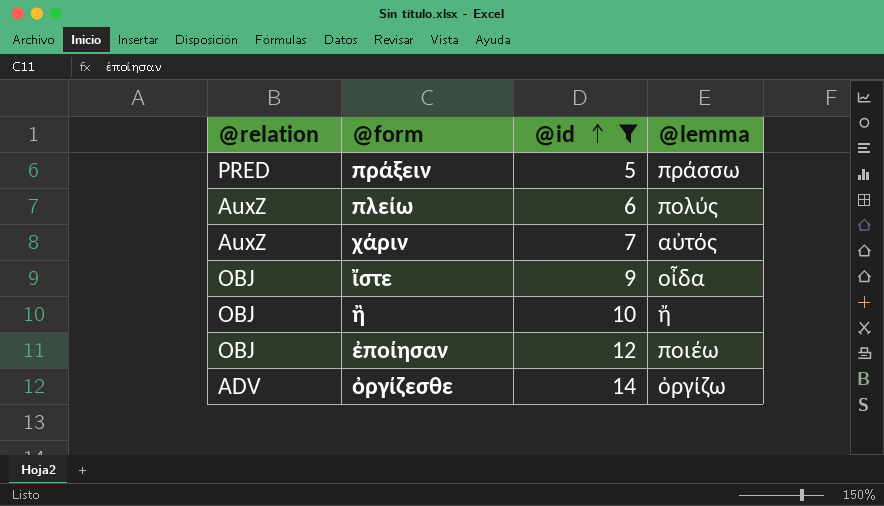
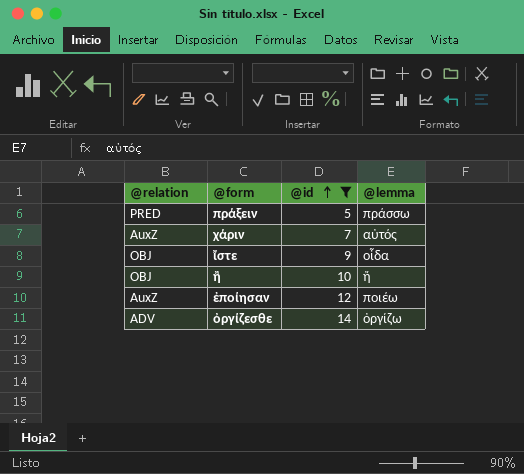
row πλείω: AuxZ | 6 | πολύς -> none
ἐποίησαν | @relation: OBJ -> AuxZ

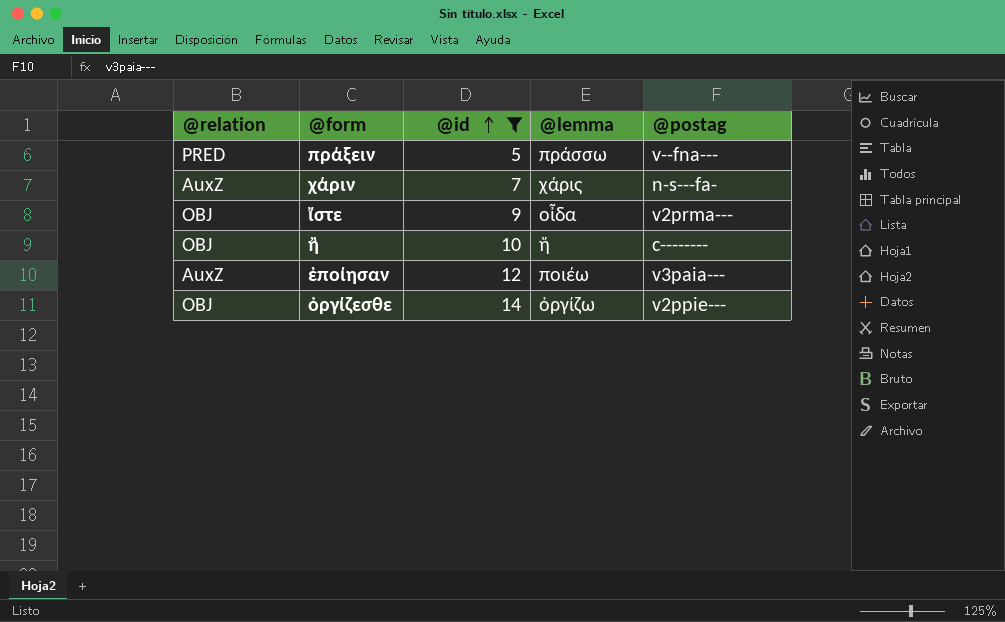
column @postag | position: none -> 5
χάριν | @lemma: αὐτός -> χάρις
ὀργίζεσθε | @relation: ADV -> OBJ

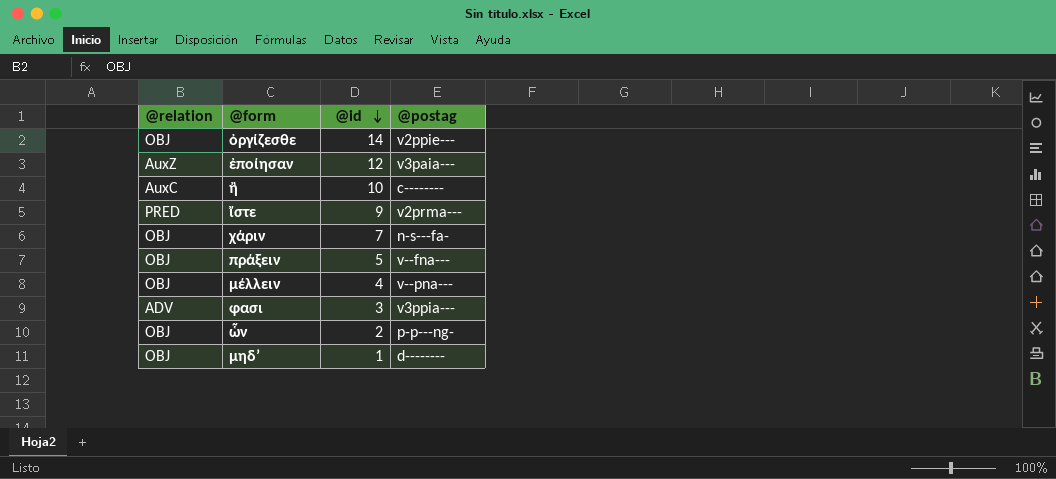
filter: @id >= 5 -> none
row order: @id ascending -> @id descending
column @lemma | position: 4 -> none
ἢ | @relation: OBJ -> AuxC
ἴστε | @relation: OBJ -> PRED
χάριν | @relation: AuxZ -> OBJ
πράξειν | @relation: PRED -> OBJ

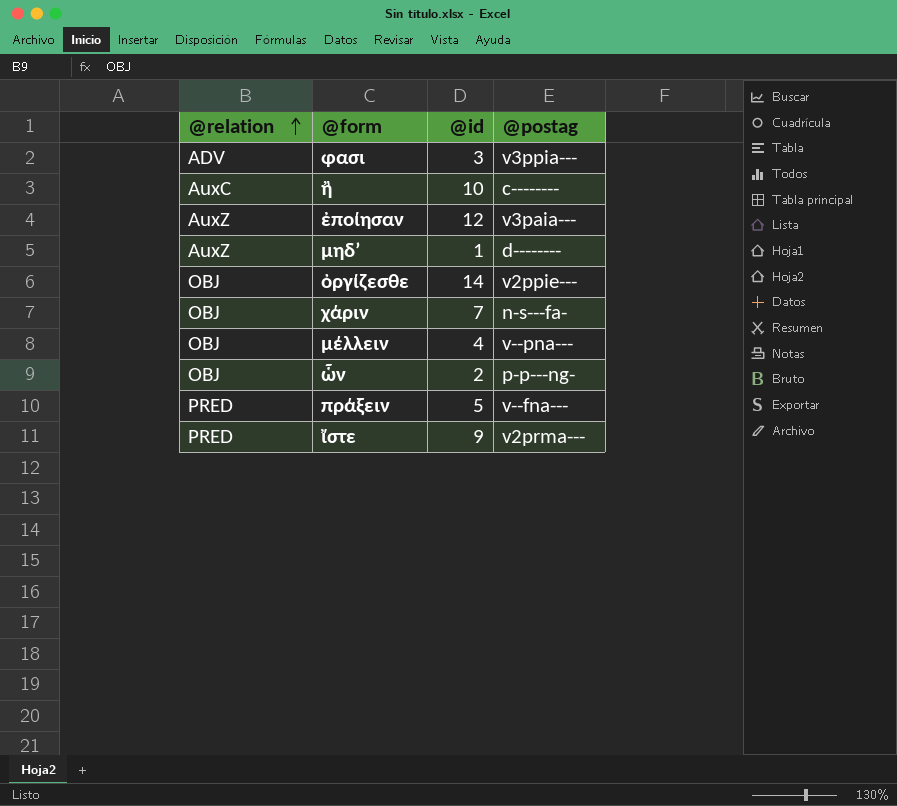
row order: @id descending -> @relation ascending
μηδʼ | @relation: OBJ -> AuxZ
πράξειν | @relation: OBJ -> PRED

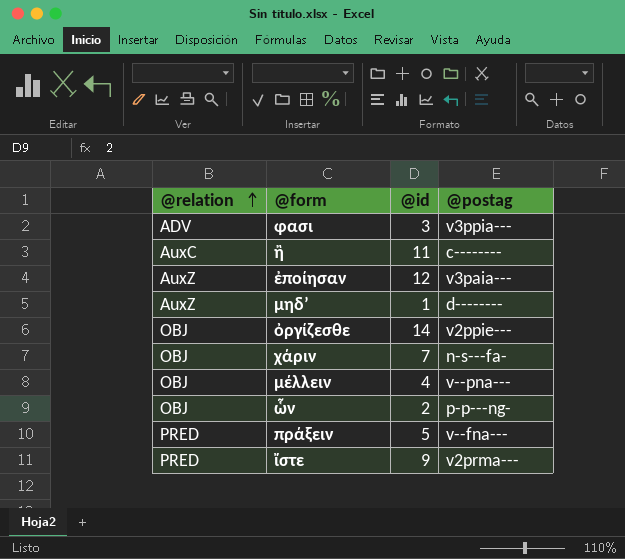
ἢ | @id: 10 -> 11

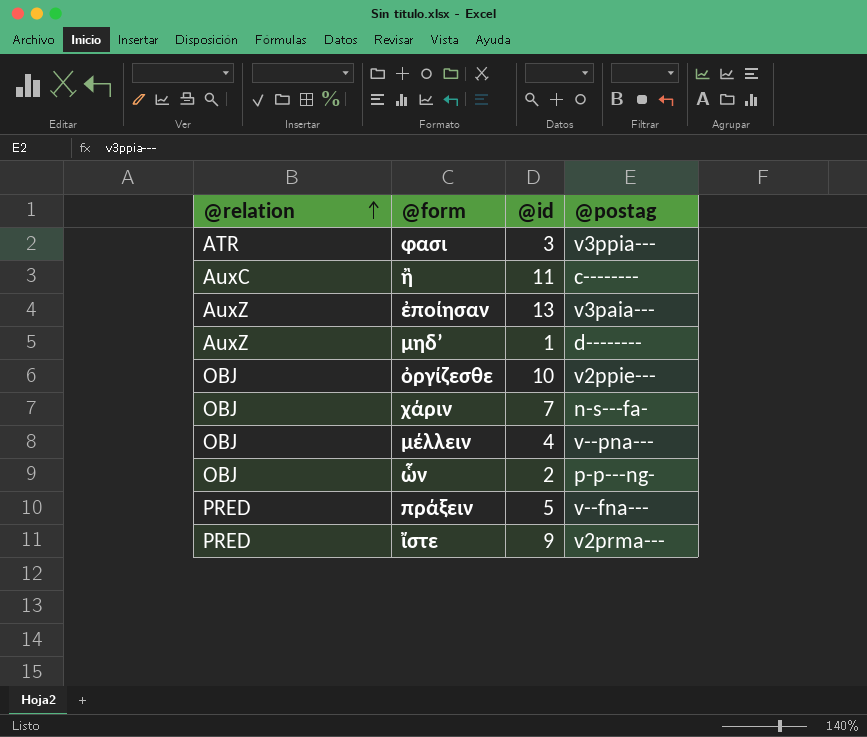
φασι | @relation: ADV -> ATR
ἐποίησαν | @id: 12 -> 13
ὀργίζεσθε | @id: 14 -> 10

